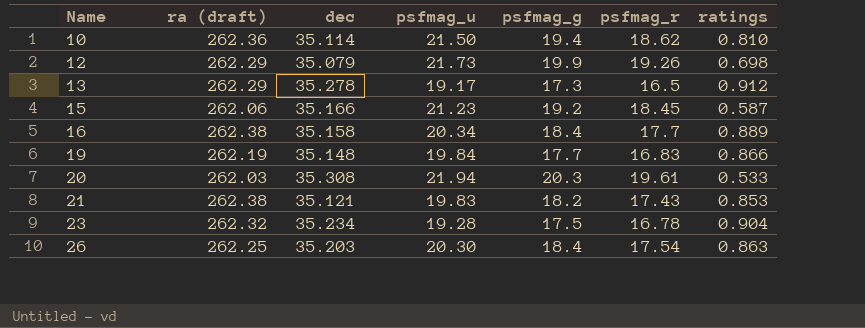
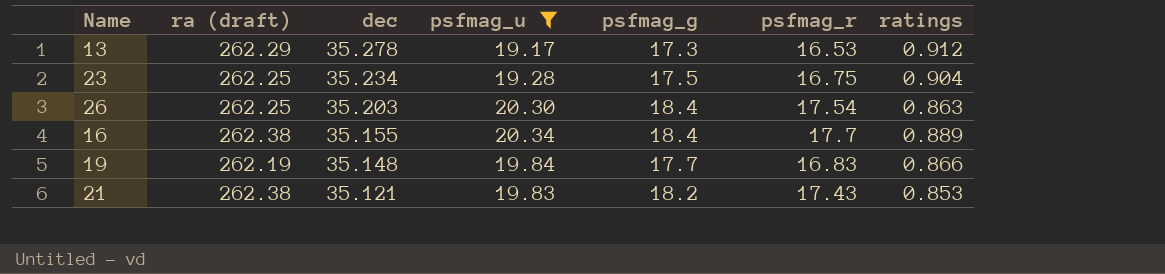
filter: none -> psfmag_u <= 20.34
row order: Name ascending -> dec descending
13 | psfmag_r: 16.5 -> 16.53
23 | ra (draft): 262.32 -> 262.25
23 | psfmag_r: 16.78 -> 16.75
16 | dec: 35.158 -> 35.155

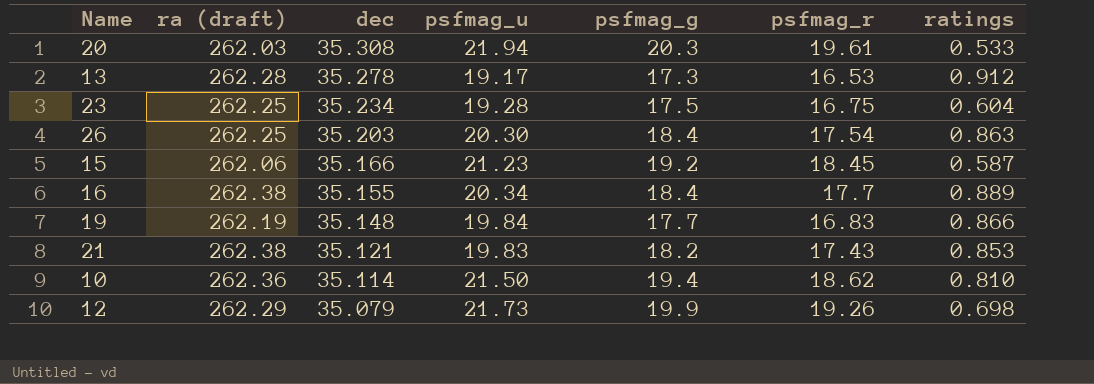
filter: psfmag_u <= 20.34 -> none
13 | ra (draft): 262.29 -> 262.28
23 | ratings: 0.904 -> 0.604

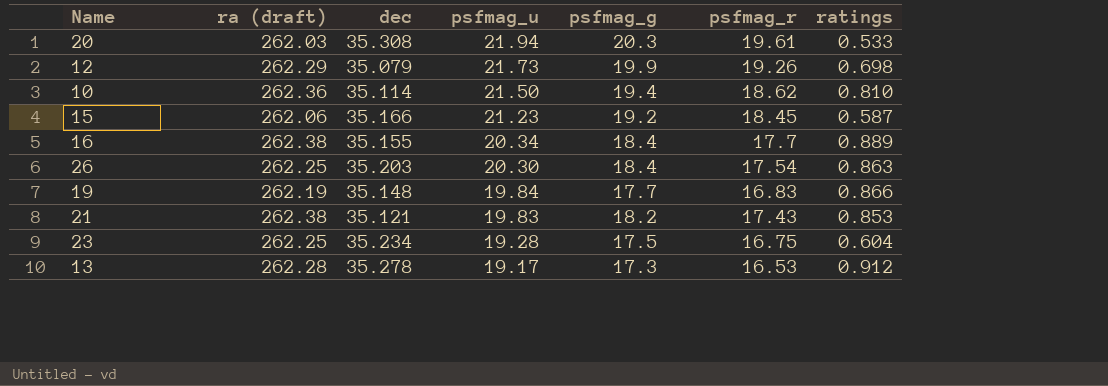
row order: dec descending -> psfmag_u descending

